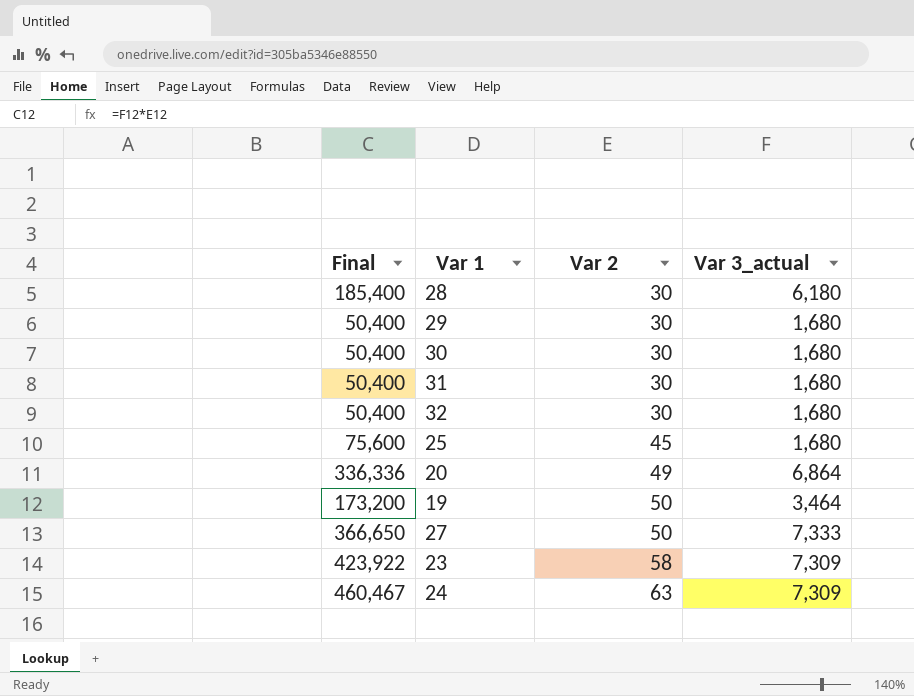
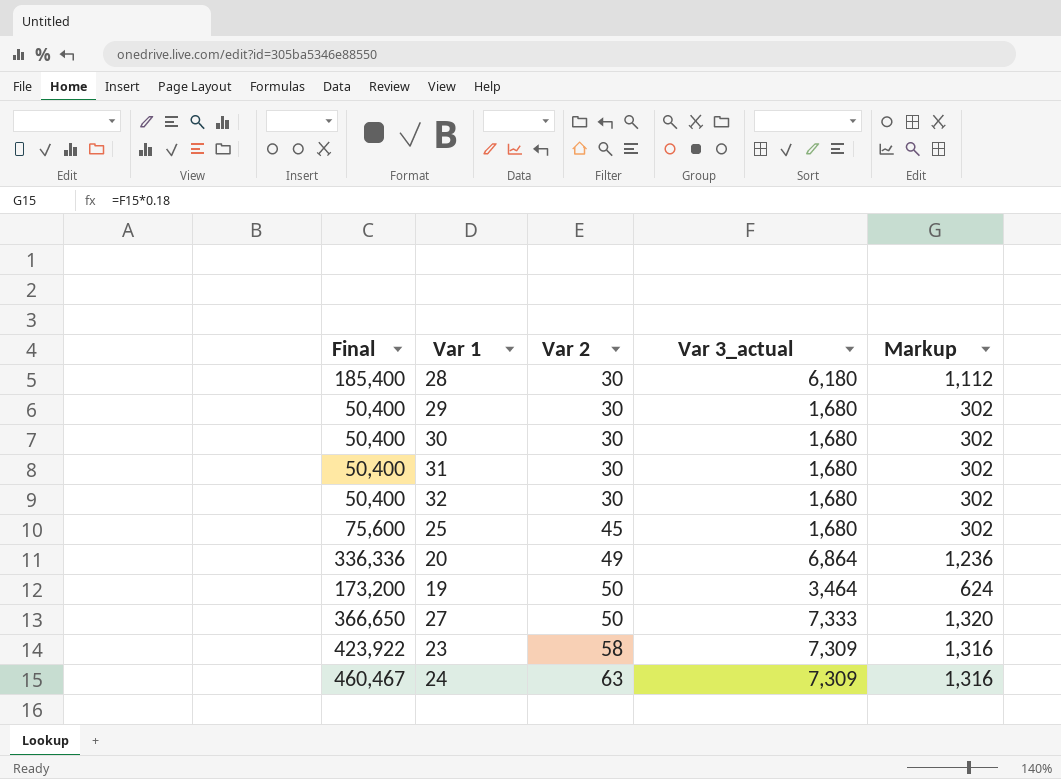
column Markup | formula: none -> [Var 3_actual] * 0.18

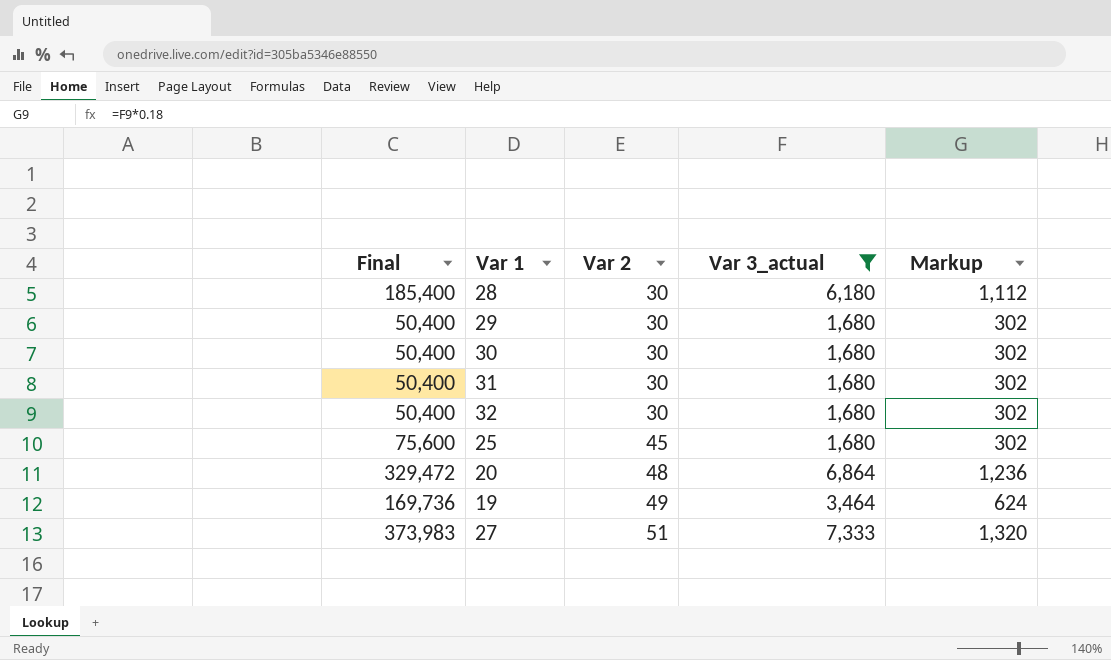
filter: none -> Var 3_actual != 7,309
20 | Final: 336,336 -> 329,472
20 | Var 2: 49 -> 48
19 | Final: 173,200 -> 169,736
19 | Var 2: 50 -> 49
27 | Final: 366,650 -> 373,983
27 | Var 2: 50 -> 51

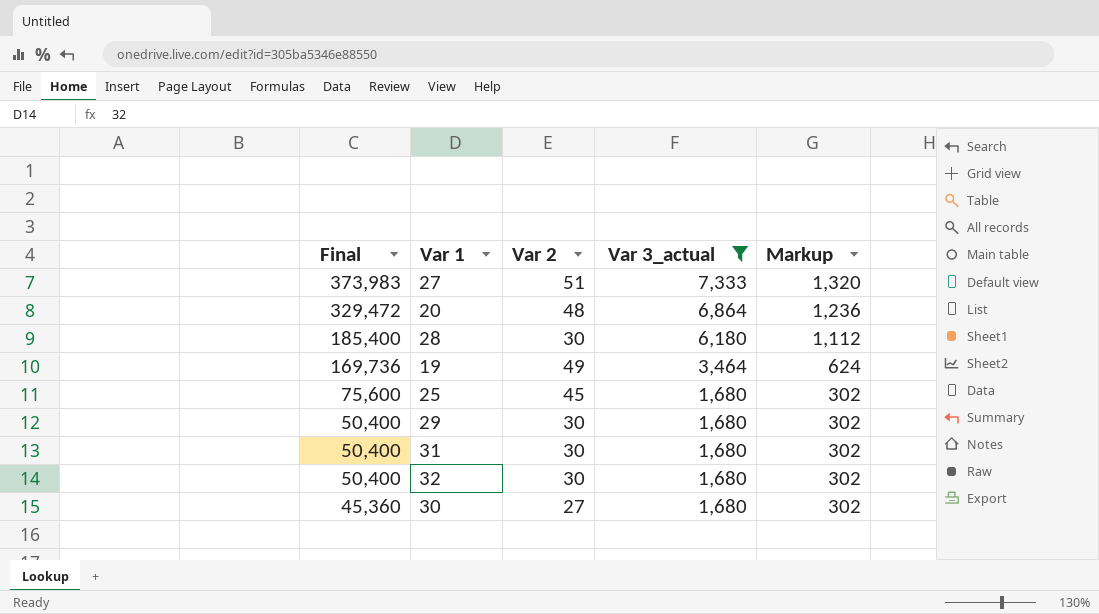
row order: Var 2 ascending -> Final descending
30 | Final: 50,400 -> 45,360
30 | Var 2: 30 -> 27

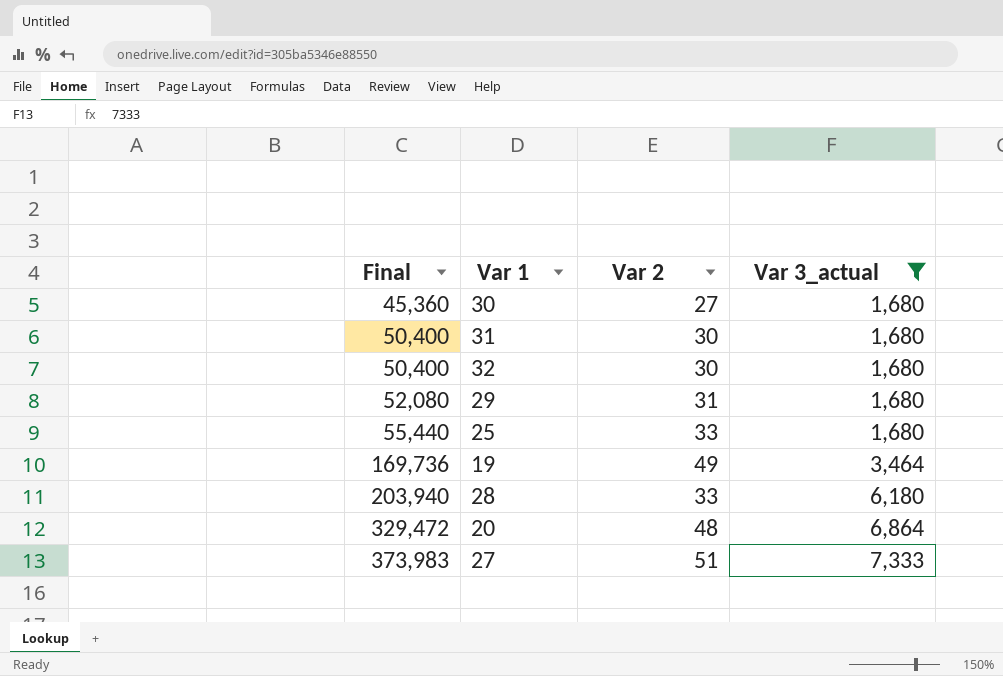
row order: Final descending -> Final ascending
column Markup | formula: [Var 3_actual] * 0.18 -> none
29 | Final: 50,400 -> 52,080
29 | Var 2: 30 -> 31
25 | Final: 75,600 -> 55,440
25 | Var 2: 45 -> 33
28 | Final: 185,400 -> 203,940
28 | Var 2: 30 -> 33

